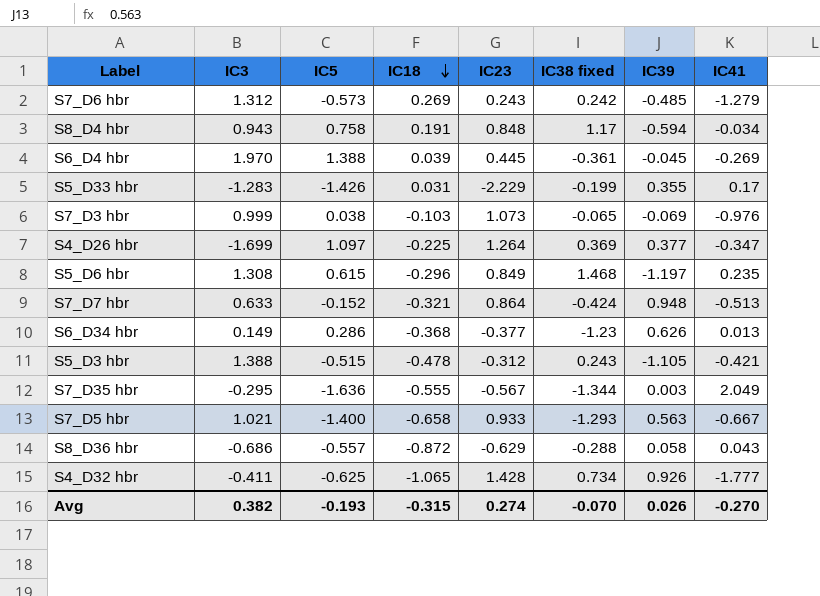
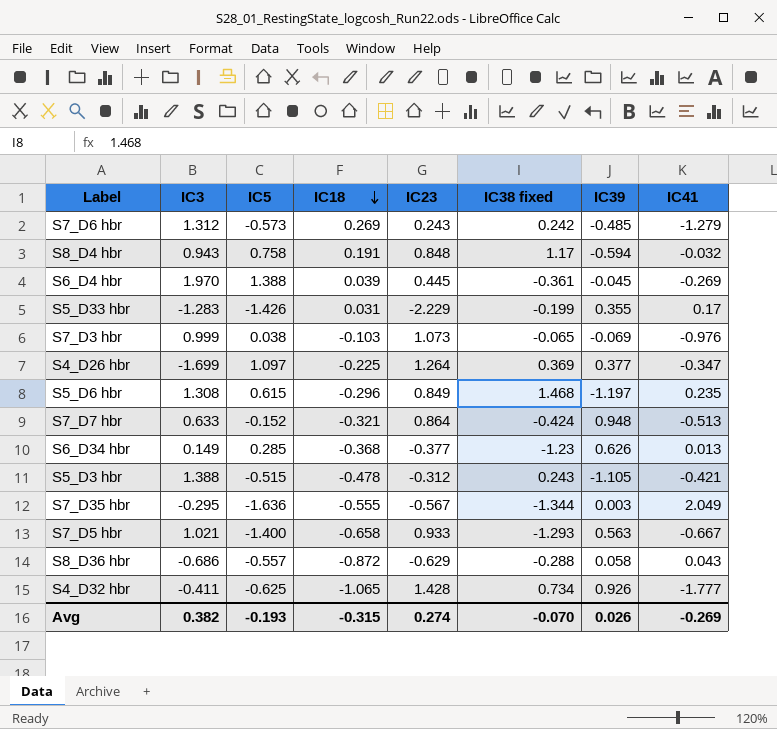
S8_D4 hbr | IC41: -0.034 -> -0.032
S6_D34 hbr | IC5: 0.286 -> 0.285
Avg | IC41: -0.270 -> -0.269

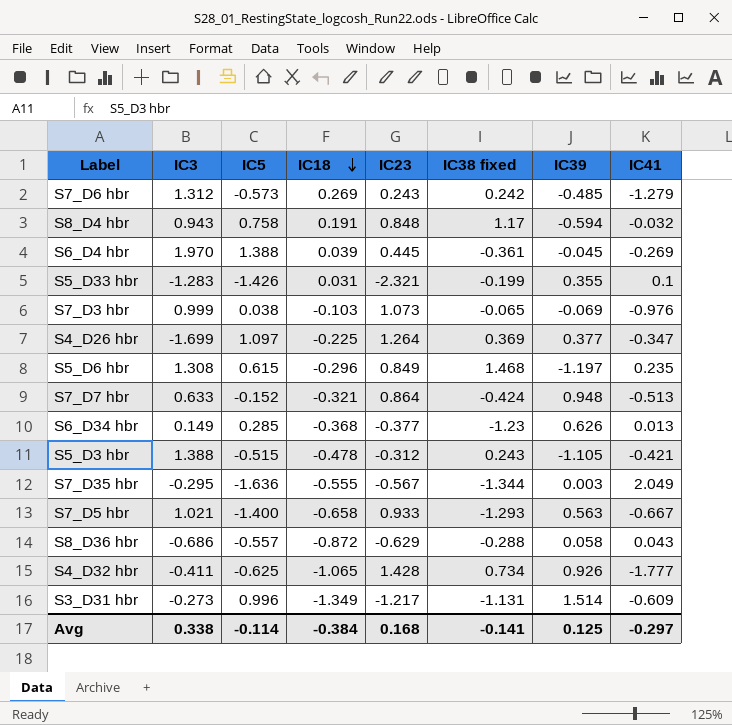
S5_D33 hbr | IC23: -2.229 -> -2.321
S5_D33 hbr | IC41: 0.17 -> 0.1
row S3_D31 hbr: none -> -0.273 | 0.996 | -1.349 | -1.217 | -1.131 | 1.514 | -0.609
Avg | IC3: 0.382 -> 0.338
Avg | IC5: -0.193 -> -0.114
Avg | IC18: -0.315 -> -0.384
Avg | IC23: 0.274 -> 0.168
Avg | IC38 fixed: -0.070 -> -0.141
Avg | IC39: 0.026 -> 0.125
Avg | IC41: -0.269 -> -0.297

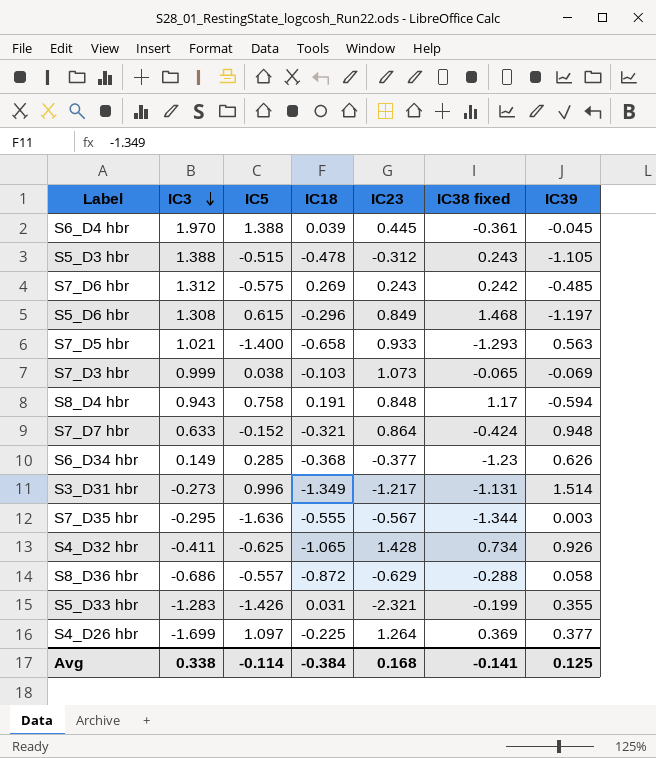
row order: IC18 descending -> IC3 descending
column IC41 | position: 8 -> none
S7_D6 hbr | IC5: -0.573 -> -0.575

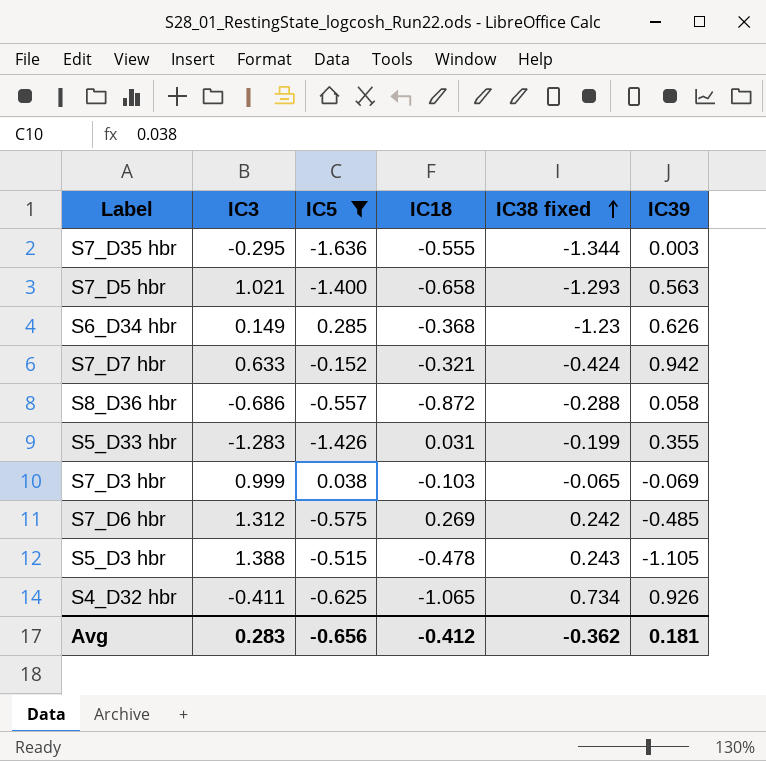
filter: none -> IC5 <= 0.285
row order: IC3 descending -> IC38 fixed ascending
column IC23 | position: 5 -> none
S7_D7 hbr | IC39: 0.948 -> 0.942
Avg | IC3: 0.338 -> 0.283
Avg | IC5: -0.114 -> -0.656
Avg | IC18: -0.384 -> -0.412
Avg | IC38 fixed: -0.141 -> -0.362
Avg | IC39: 0.125 -> 0.181

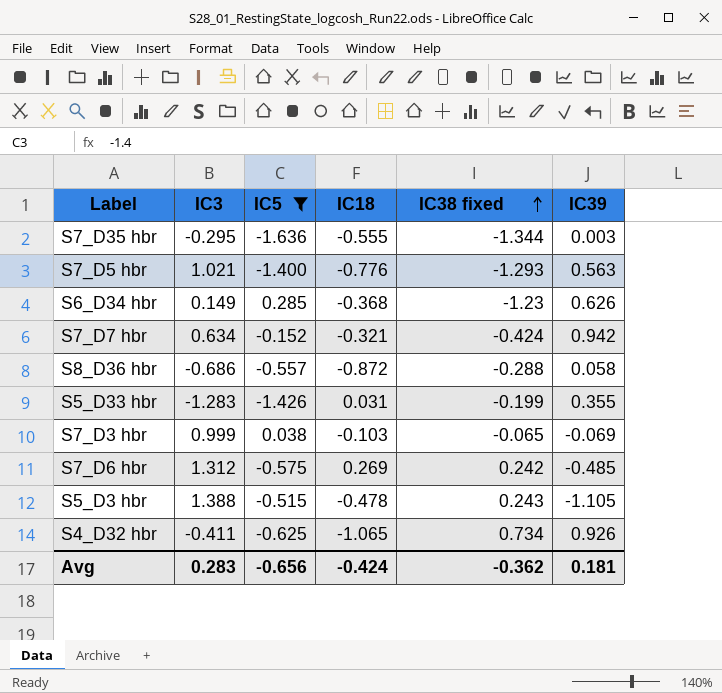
S7_D5 hbr | IC18: -0.658 -> -0.776
S7_D7 hbr | IC3: 0.633 -> 0.634
Avg | IC18: -0.412 -> -0.424

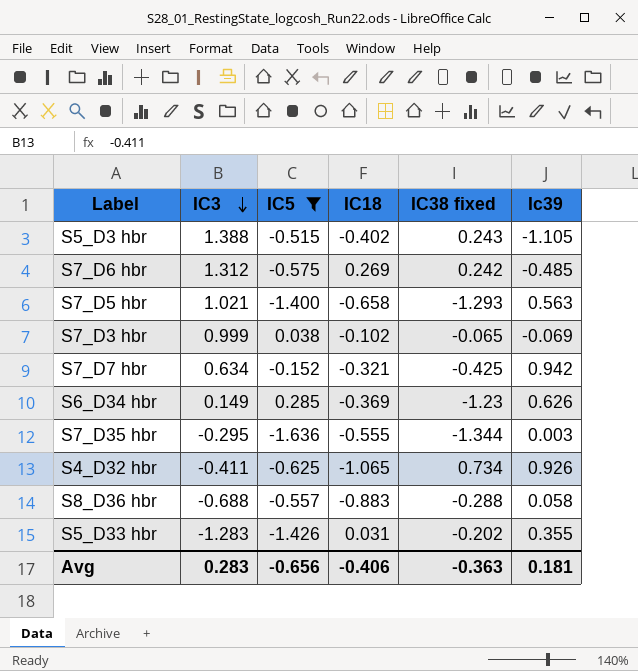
row order: IC38 fixed ascending -> IC3 descending
column name: IC39 -> Ic39
S5_D3 hbr | IC18: -0.478 -> -0.402
S7_D5 hbr | IC18: -0.776 -> -0.658
S7_D3 hbr | IC18: -0.103 -> -0.102
S7_D7 hbr | IC38 fixed: -0.424 -> -0.425
S6_D34 hbr | IC18: -0.368 -> -0.369
S8_D36 hbr | IC3: -0.686 -> -0.688
S8_D36 hbr | IC18: -0.872 -> -0.883
S5_D33 hbr | IC38 fixed: -0.199 -> -0.202
Avg | IC18: -0.424 -> -0.406
Avg | IC38 fixed: -0.362 -> -0.363

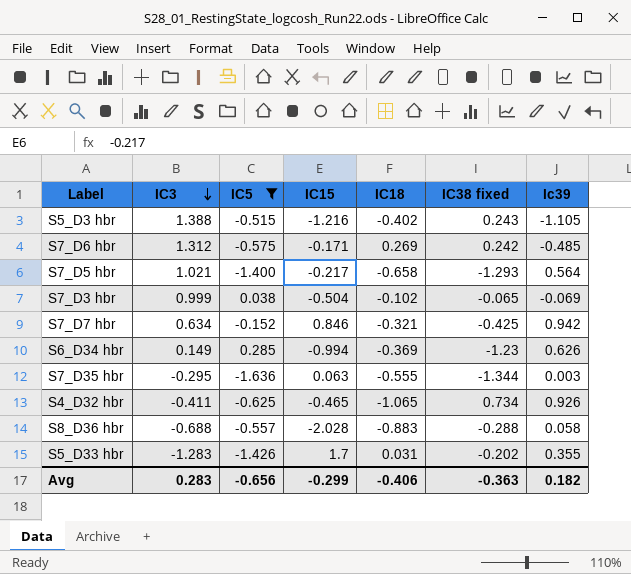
column IC15 | position: none -> 4
S7_D5 hbr | Ic39: 0.563 -> 0.564
Avg | Ic39: 0.181 -> 0.182

